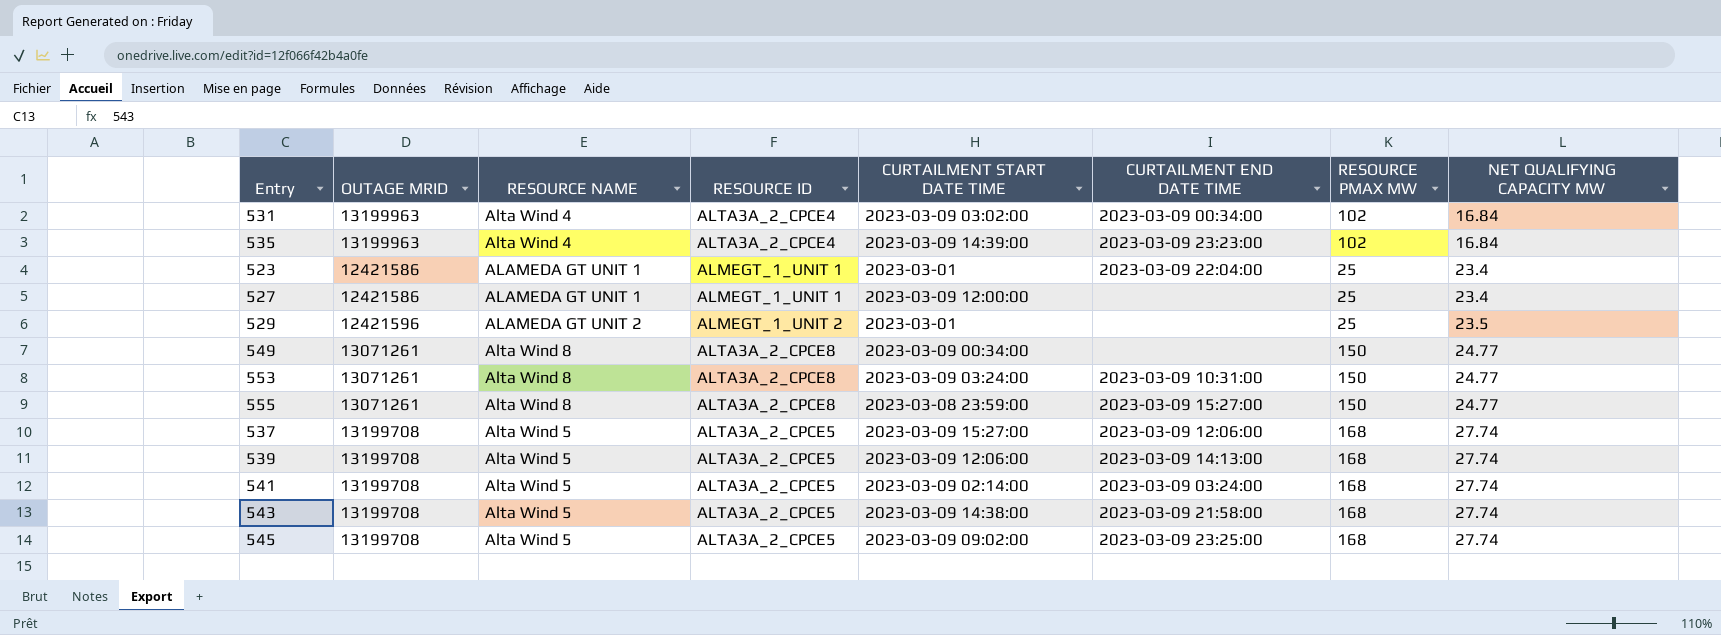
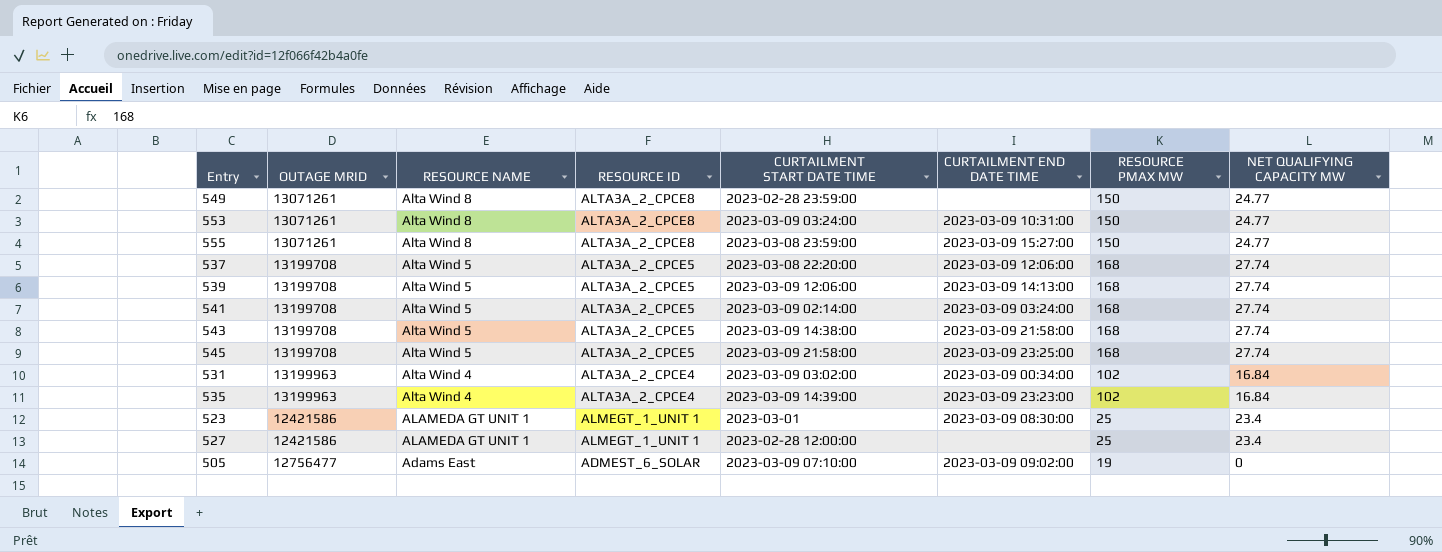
row order: NET QUALIFYING CAPACITY MW ascending -> RESOURCE NAME descending
row 529: 12421596 | ALAMEDA GT UNIT 2 | ALMEGT_1_UNIT 2 | 2023-03-01 | none | 25 | 23.5 -> none
549 | CURTAILMENT START DATE TIME: 2023-03-09 00:34:00 -> 2023-02-28 23:59:00
537 | CURTAILMENT START DATE TIME: 2023-03-09 15:27:00 -> 2023-03-08 22:20:00
545 | CURTAILMENT START DATE TIME: 2023-03-09 09:02:00 -> 2023-03-09 21:58:00
523 | CURTAILMENT END DATE TIME: 2023-03-09 22:04:00 -> 2023-03-09 08:30:00
527 | CURTAILMENT START DATE TIME: 2023-03-09 12:00:00 -> 2023-02-28 12:00:00
row 505: none -> 12756477 | Adams East | ADMEST_6_SOLAR | 2023-03-09 07:10:00 | 2023-03-09 09:02:00 | 19 | 0

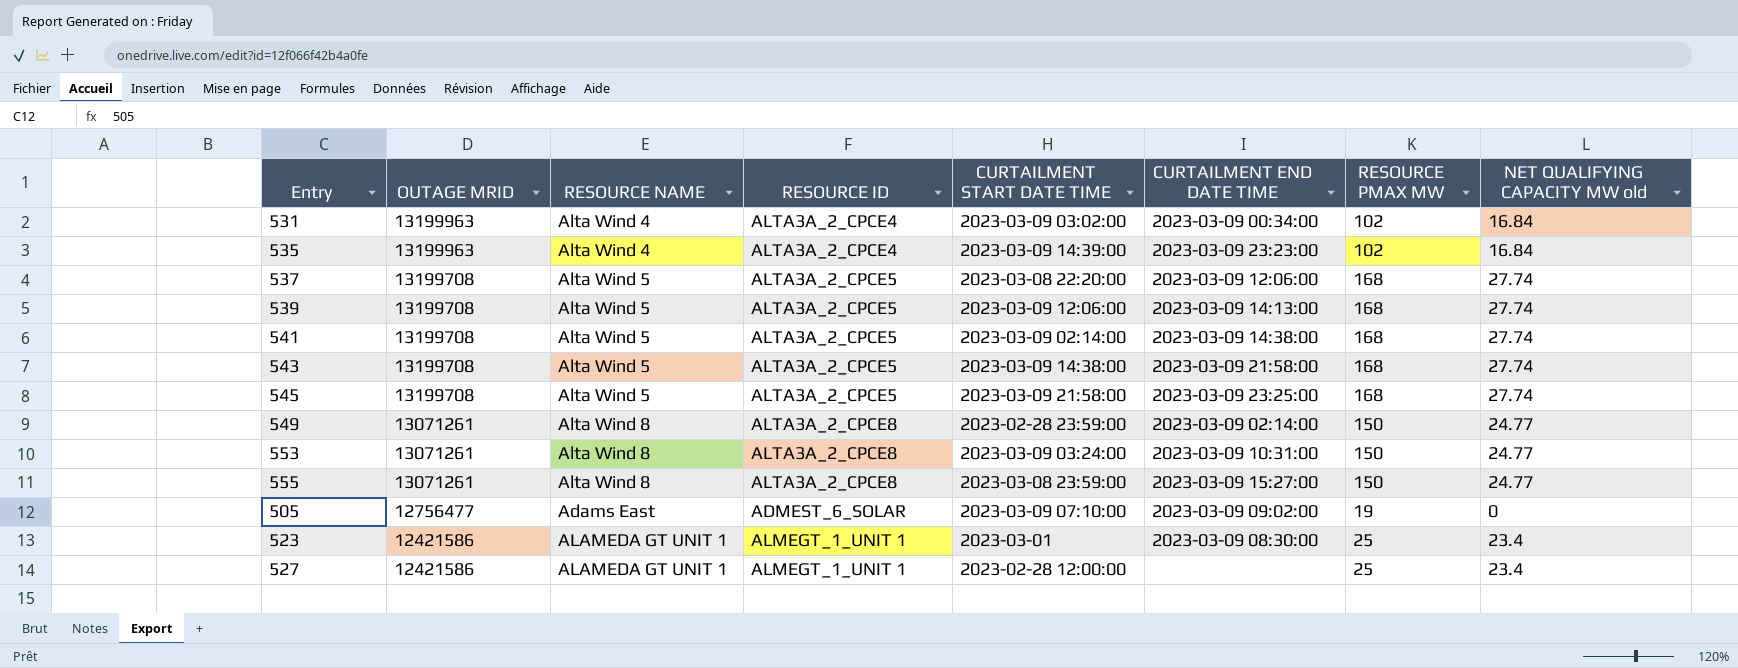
row order: RESOURCE NAME descending -> OUTAGE MRID descending
column name: NET QUALIFYING CAPACITY MW -> NET QUALIFYING CAPACITY MW old
541 | CURTAILMENT END DATE TIME: 2023-03-09 03:24:00 -> 2023-03-09 14:38:00
549 | CURTAILMENT END DATE TIME: none -> 2023-03-09 02:14:00

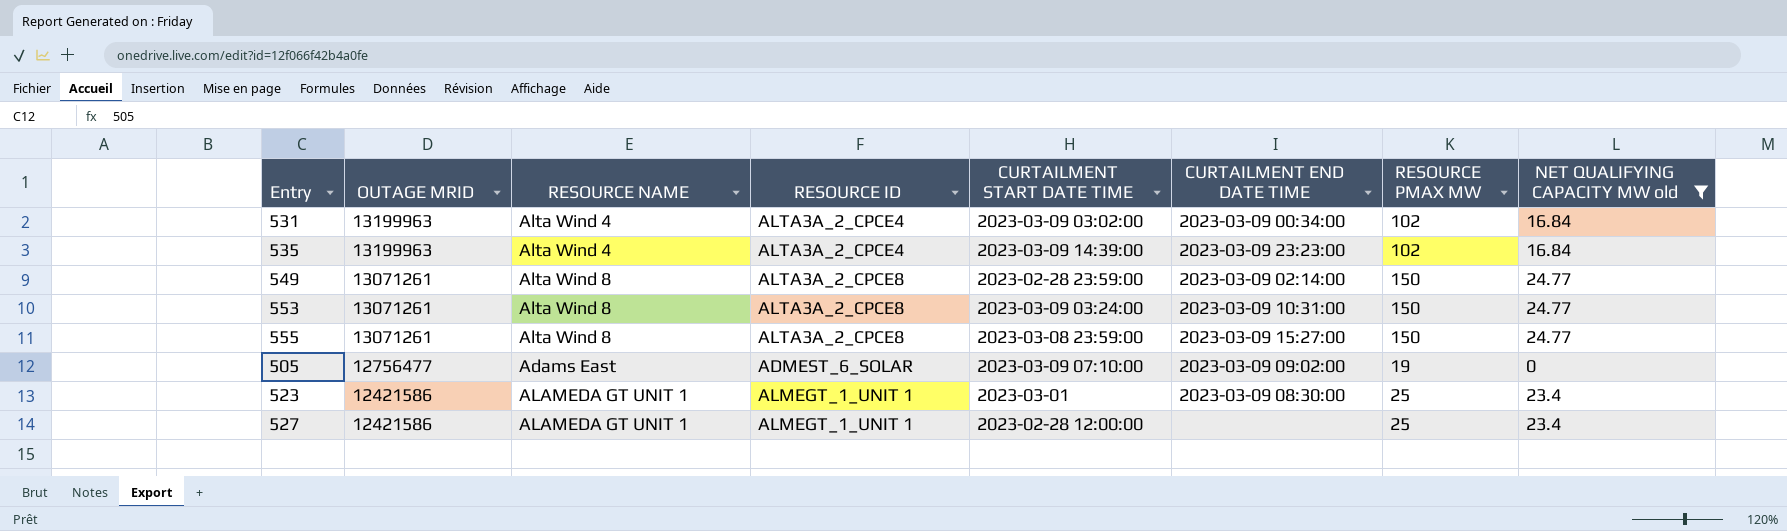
filter: none -> NET QUALIFYING CAPACITY MW old != 27.74

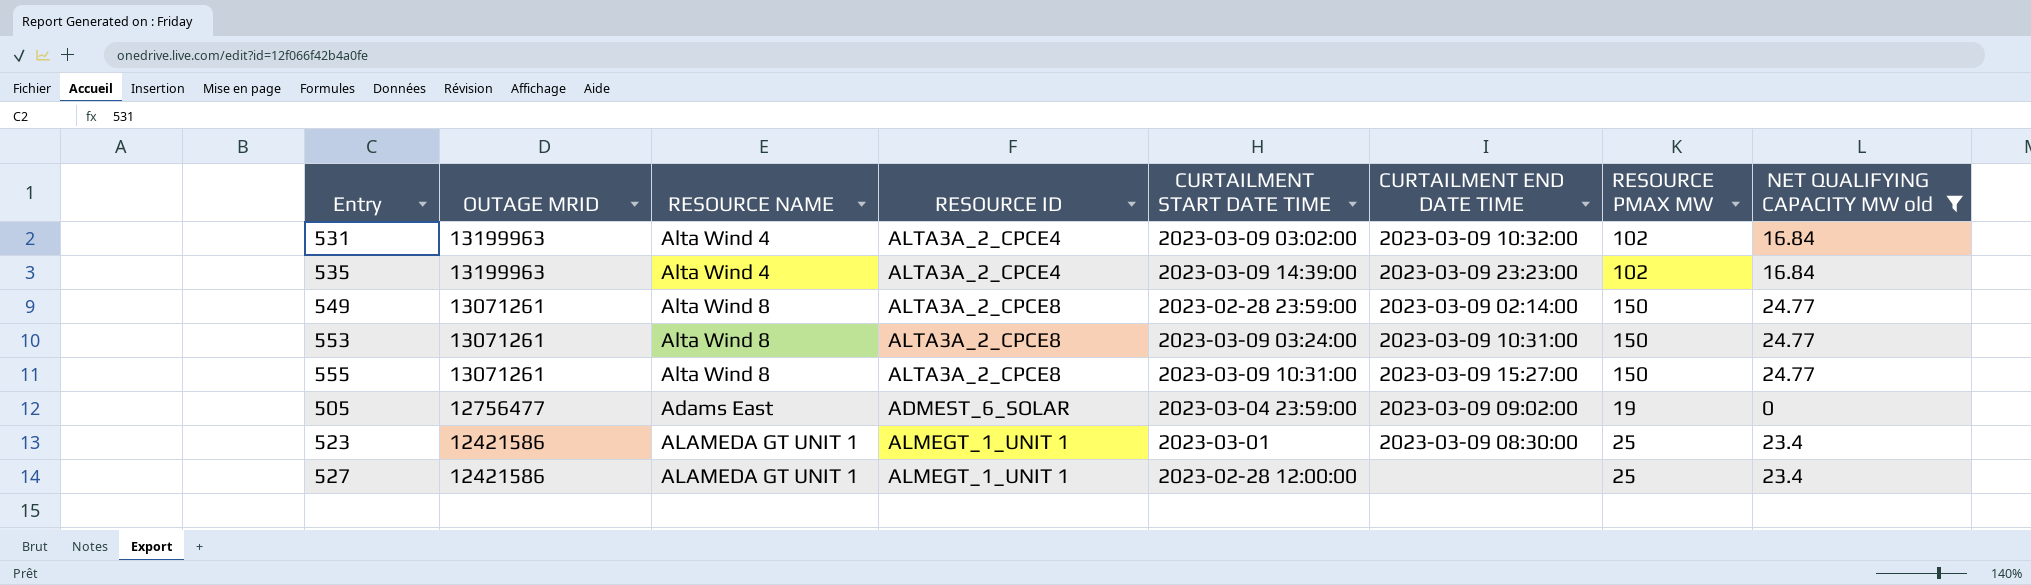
531 | CURTAILMENT END DATE TIME: 2023-03-09 00:34:00 -> 2023-03-09 10:32:00
555 | CURTAILMENT START DATE TIME: 2023-03-08 23:59:00 -> 2023-03-09 10:31:00
505 | CURTAILMENT START DATE TIME: 2023-03-09 07:10:00 -> 2023-03-04 23:59:00

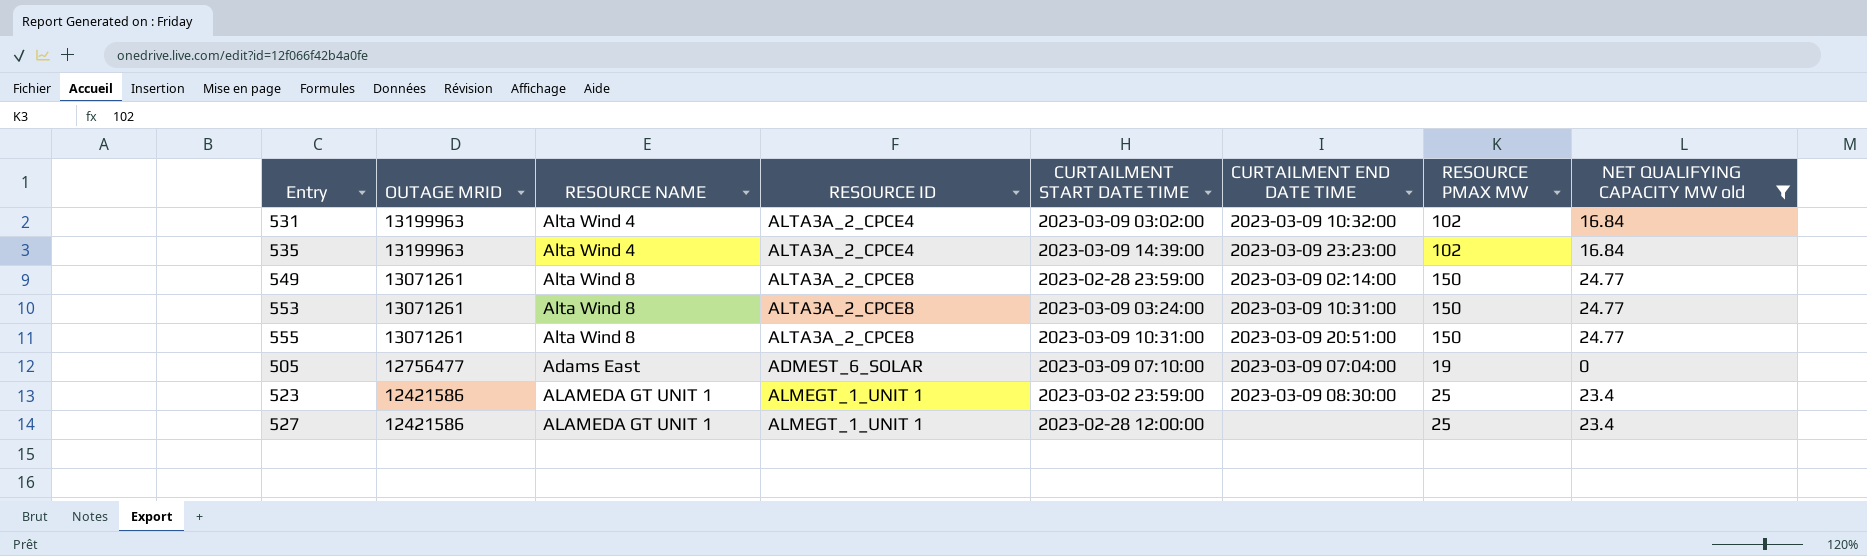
555 | CURTAILMENT END DATE TIME: 2023-03-09 15:27:00 -> 2023-03-09 20:51:00
505 | CURTAILMENT START DATE TIME: 2023-03-04 23:59:00 -> 2023-03-09 07:10:00
505 | CURTAILMENT END DATE TIME: 2023-03-09 09:02:00 -> 2023-03-09 07:04:00
523 | CURTAILMENT START DATE TIME: 2023-03-01 -> 2023-03-02 23:59:00

